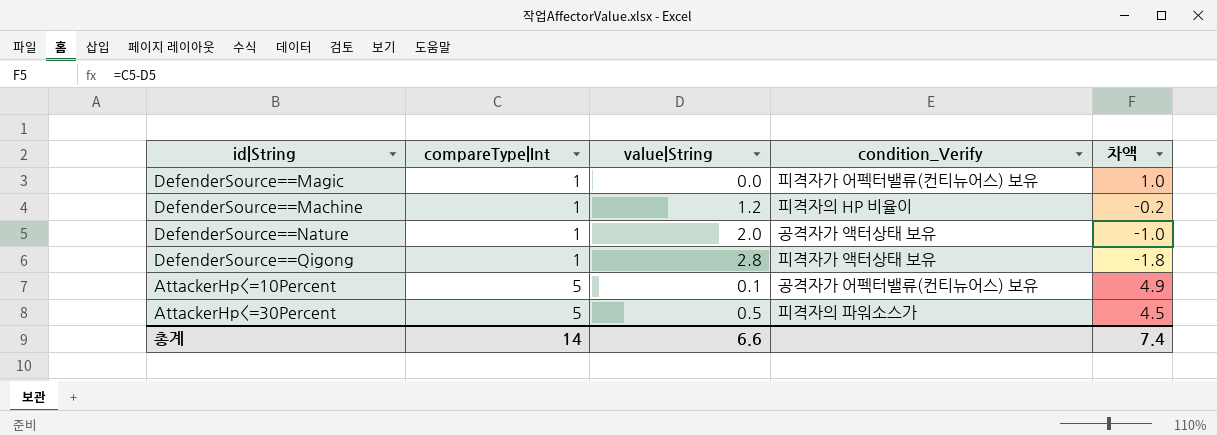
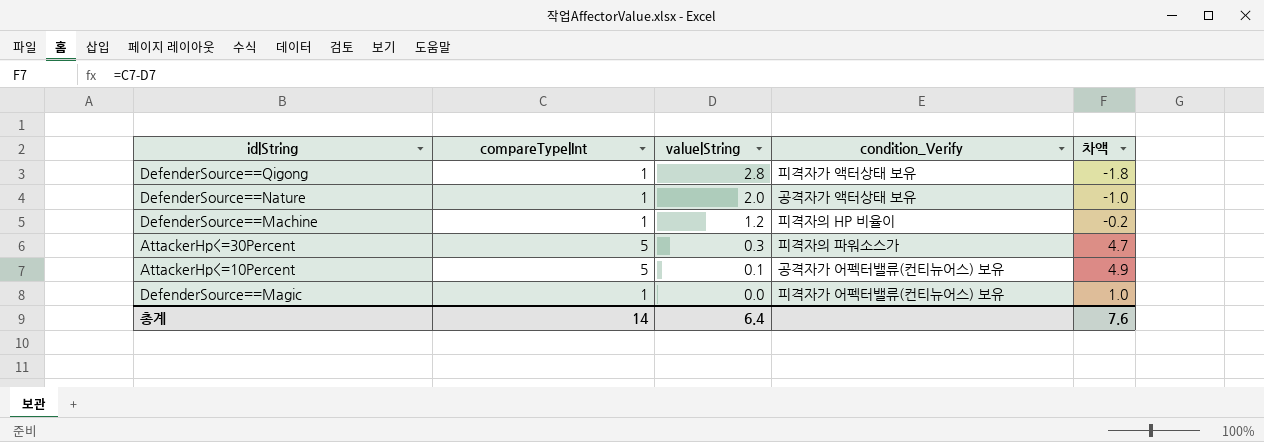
row order: compareType|Int ascending -> value|String descending
AttackerHp<=30Percent | value|String: 0.5 -> 0.3
AttackerHp<=30Percent | 차액: 4.5 -> 4.7
총계 | value|String: 6.6 -> 6.4
총계 | 차액: 7.4 -> 7.6

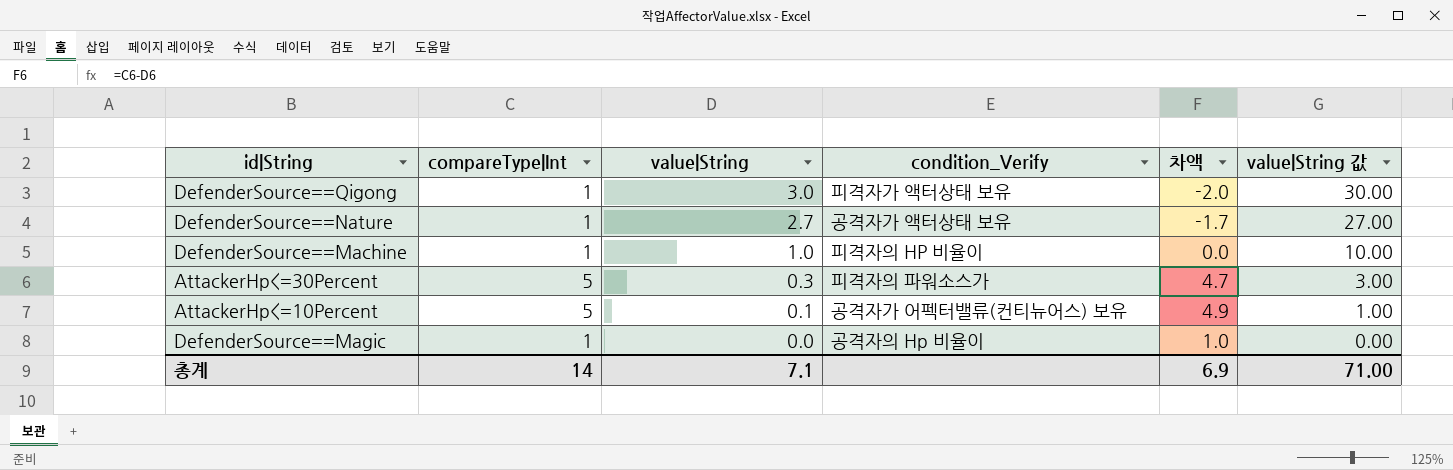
column value|String 값 | formula: none -> [value|String] * 10
DefenderSource==Qigong | value|String: 2.8 -> 3.0
DefenderSource==Qigong | 차액: -1.8 -> -2.0
DefenderSource==Nature | value|String: 2.0 -> 2.7
DefenderSource==Nature | 차액: -1.0 -> -1.7
DefenderSource==Machine | value|String: 1.2 -> 1.0
DefenderSource==Machine | 차액: -0.2 -> 0.0
DefenderSource==Magic | condition_Verify: 피격자가 어펙터밸류(컨티뉴어스) 보유 -> 공격자의 Hp 비율이
총계 | value|String: 6.4 -> 7.1
총계 | 차액: 7.6 -> 6.9

